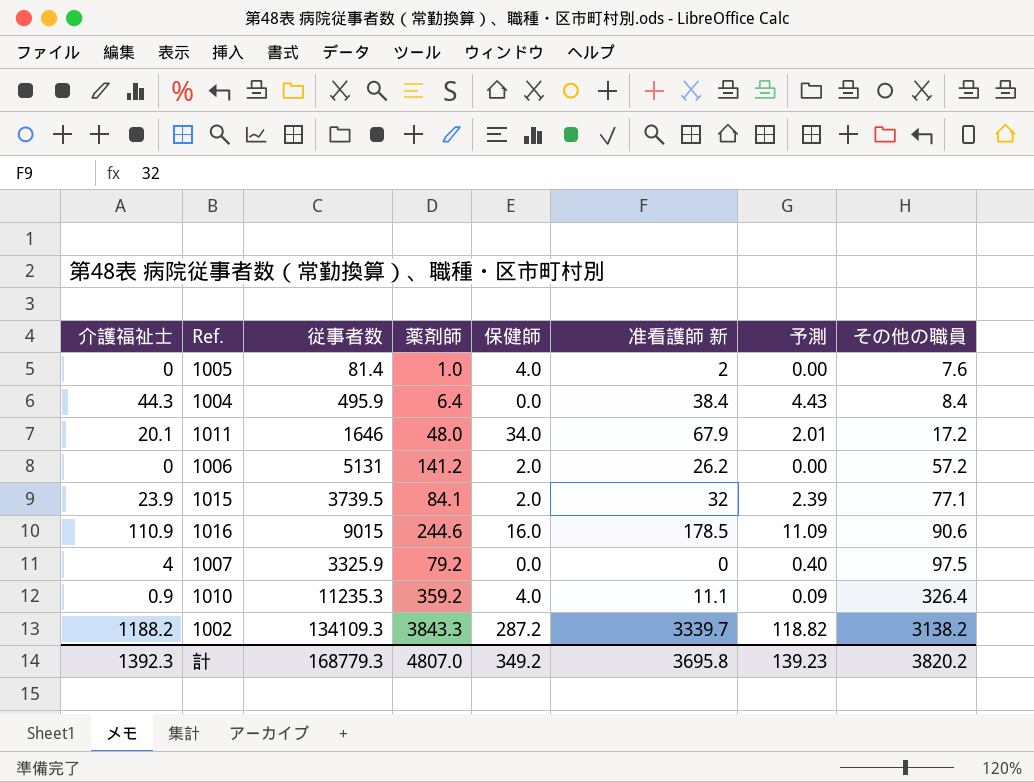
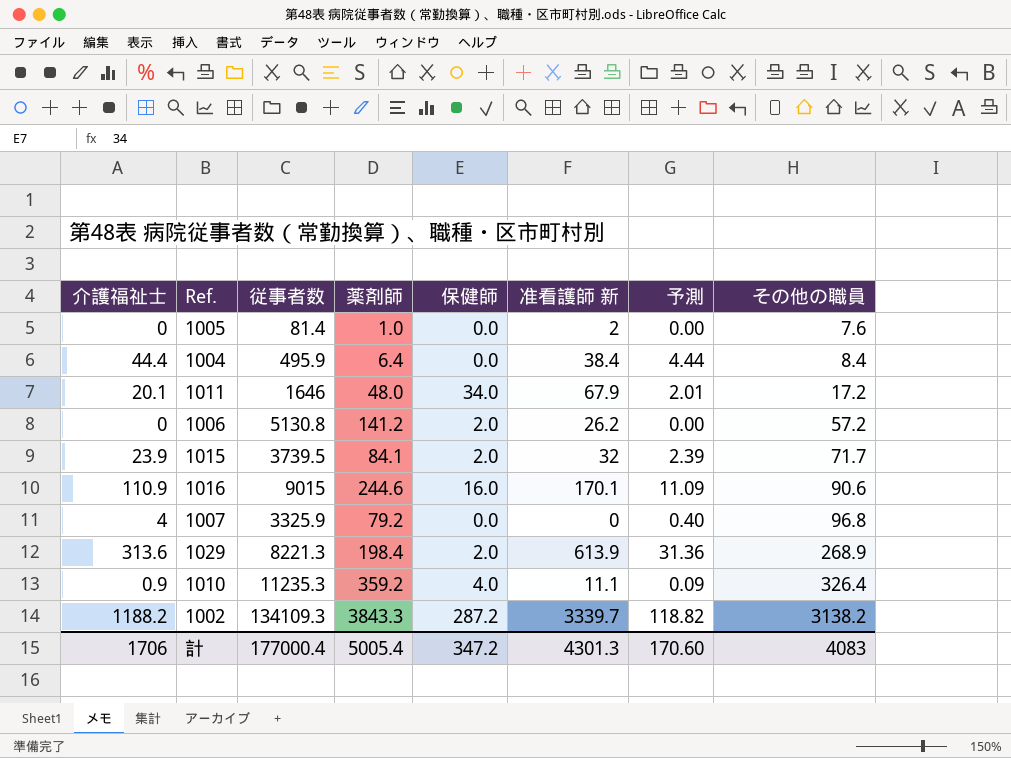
1005 | 保健師: 4.0 -> 0.0
1004 | 介護福祉士: 44.3 -> 44.4
1004 | 予測: 4.43 -> 4.44
1006 | 従事者数: 5131 -> 5130.8
1015 | その他の職員: 77.1 -> 71.7
1016 | 准看護師 新: 178.5 -> 170.1
1007 | その他の職員: 97.5 -> 96.8
row 1029: none -> 313.6 | 8221.3 | 198.4 | 2.0 | 613.9 | 31.36 | 268.9
計 | 介護福祉士: 1392.3 -> 1706
計 | 従事者数: 168779.3 -> 177000.4
計 | 薬剤師: 4807.0 -> 5005.4
計 | 保健師: 349.2 -> 347.2
計 | 准看護師 新: 3695.8 -> 4301.3
計 | 予測: 139.23 -> 170.60
計 | その他の職員: 3820.2 -> 4083

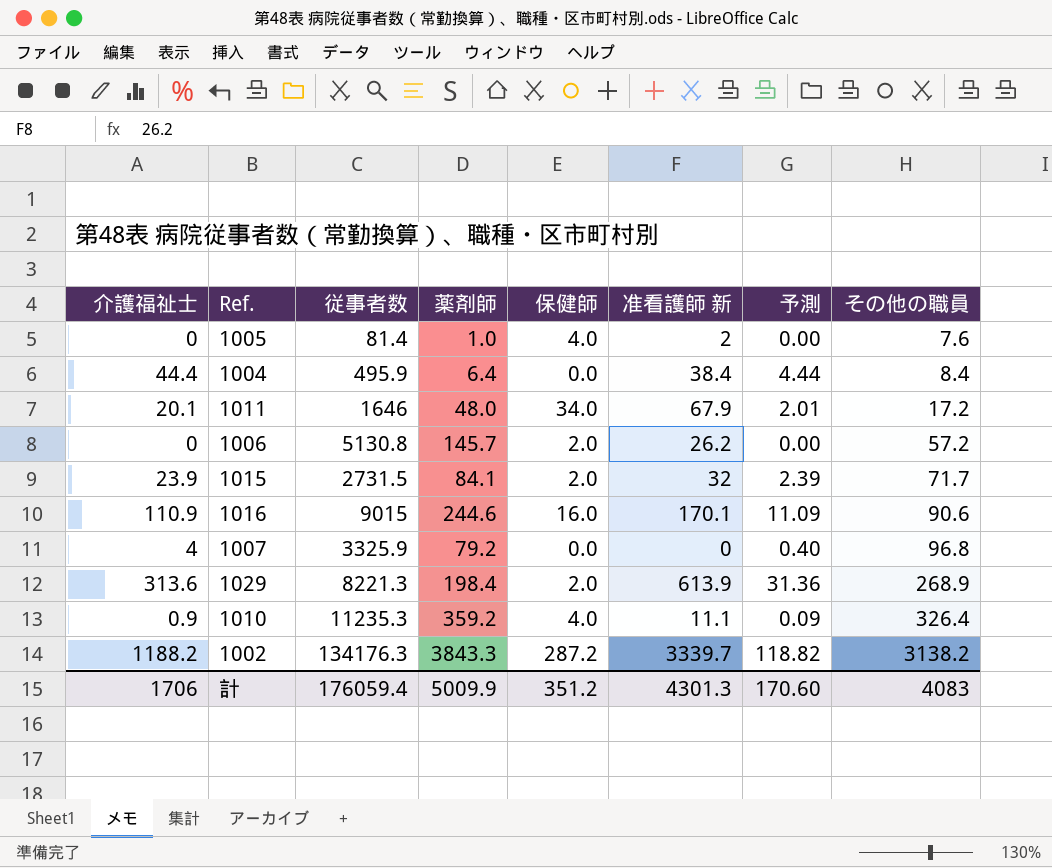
1005 | 保健師: 0.0 -> 4.0
1006 | 薬剤師: 141.2 -> 145.7
1015 | 従事者数: 3739.5 -> 2731.5
1002 | 従事者数: 134109.3 -> 134176.3
計 | 従事者数: 177000.4 -> 176059.4
計 | 薬剤師: 5005.4 -> 5009.9
計 | 保健師: 347.2 -> 351.2

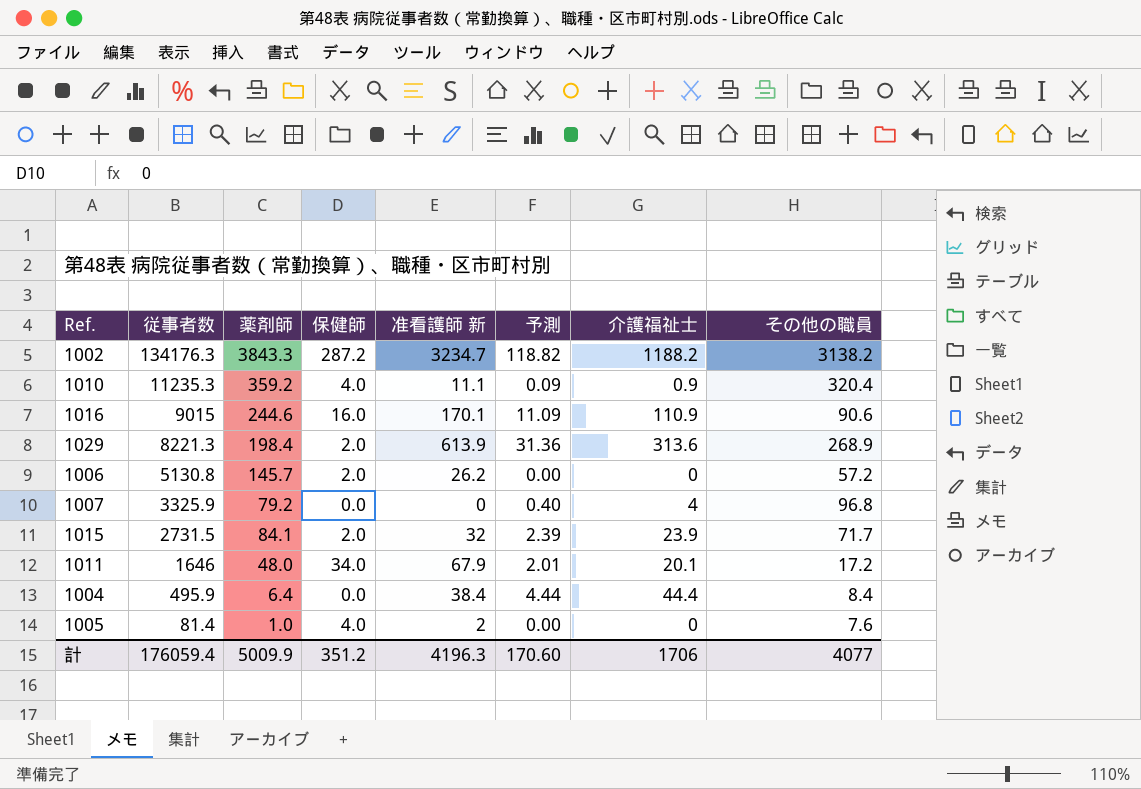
row order: その他の職員 ascending -> 従事者数 descending
column 介護福祉士 | position: 1 -> 7
1002 | 准看護師 新: 3339.7 -> 3234.7
1010 | その他の職員: 326.4 -> 320.4
計 | 准看護師 新: 4301.3 -> 4196.3
計 | その他の職員: 4083 -> 4077

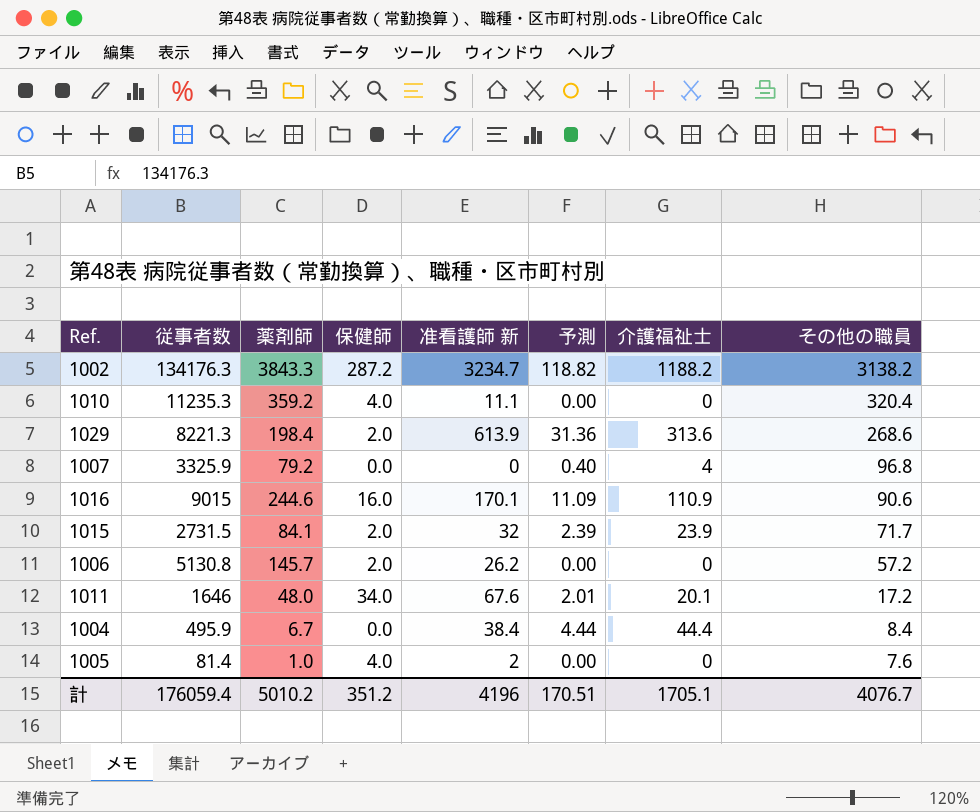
row order: 従事者数 descending -> その他の職員 descending
1010 | 予測: 0.09 -> 0.00
1010 | 介護福祉士: 0.9 -> 0
1029 | その他の職員: 268.9 -> 268.6
1011 | 准看護師 新: 67.9 -> 67.6
1004 | 薬剤師: 6.4 -> 6.7
計 | 薬剤師: 5009.9 -> 5010.2
計 | 准看護師 新: 4196.3 -> 4196
計 | 予測: 170.60 -> 170.51
計 | 介護福祉士: 1706 -> 1705.1
計 | その他の職員: 4077 -> 4076.7

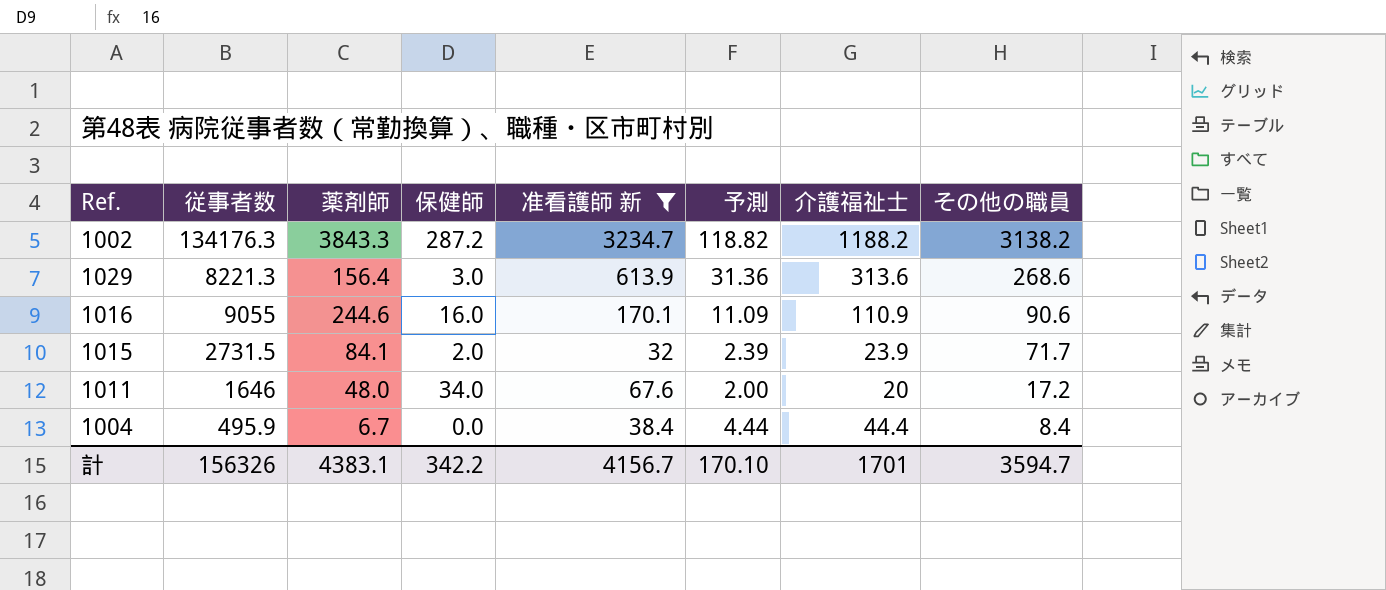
filter: none -> 准看護師 新 >= 32
1029 | 薬剤師: 198.4 -> 156.4
1029 | 保健師: 2.0 -> 3.0
1016 | 従事者数: 9015 -> 9055
1011 | 予測: 2.01 -> 2.00
1011 | 介護福祉士: 20.1 -> 20
計 | 従事者数: 176059.4 -> 156326
計 | 薬剤師: 5010.2 -> 4383.1
計 | 保健師: 351.2 -> 342.2
計 | 准看護師 新: 4196 -> 4156.7
計 | 予測: 170.51 -> 170.10
計 | 介護福祉士: 1705.1 -> 1701
計 | その他の職員: 4076.7 -> 3594.7

